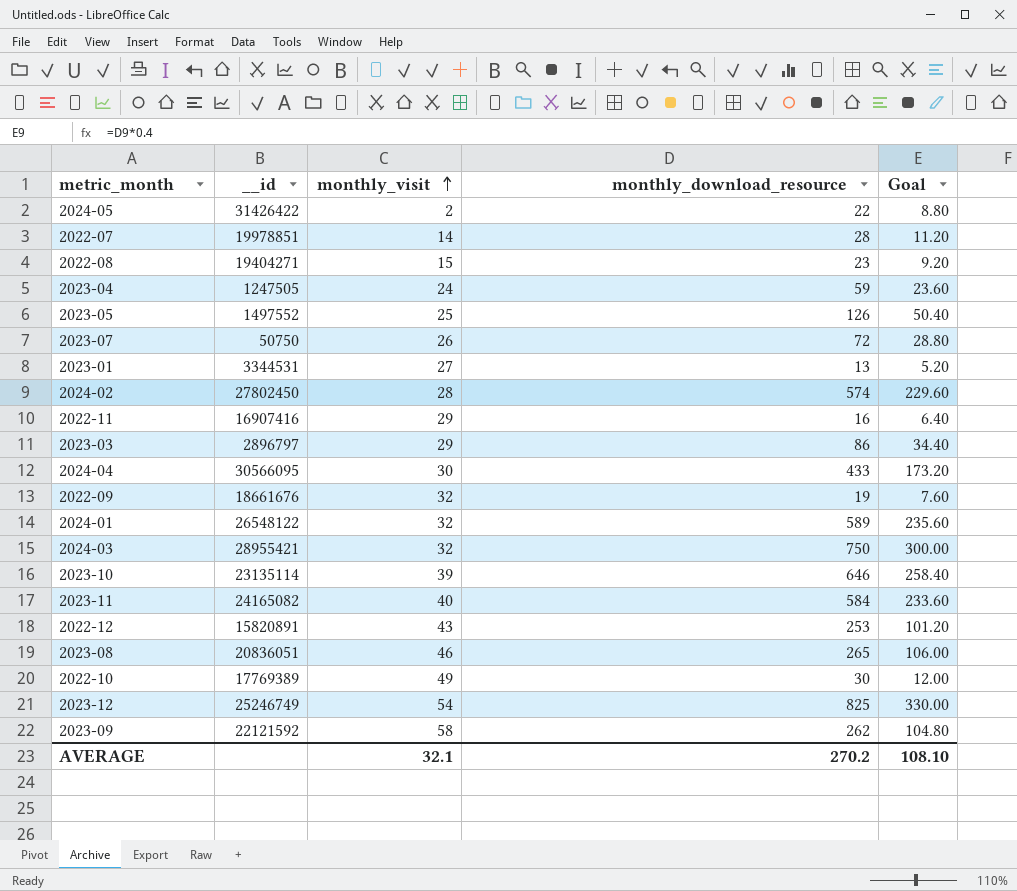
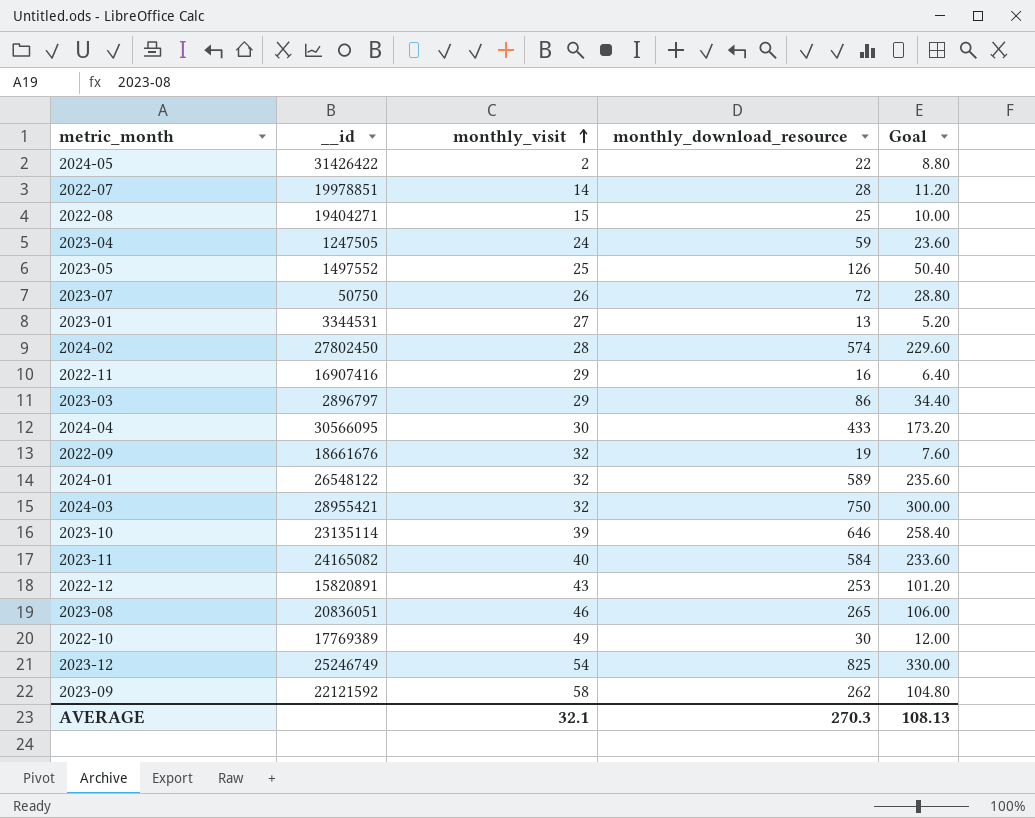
2022-08 | monthly_download_resource: 23 -> 25
2022-08 | Goal: 9.20 -> 10.00
AVERAGE | monthly_download_resource: 270.2 -> 270.3
AVERAGE | Goal: 108.10 -> 108.13

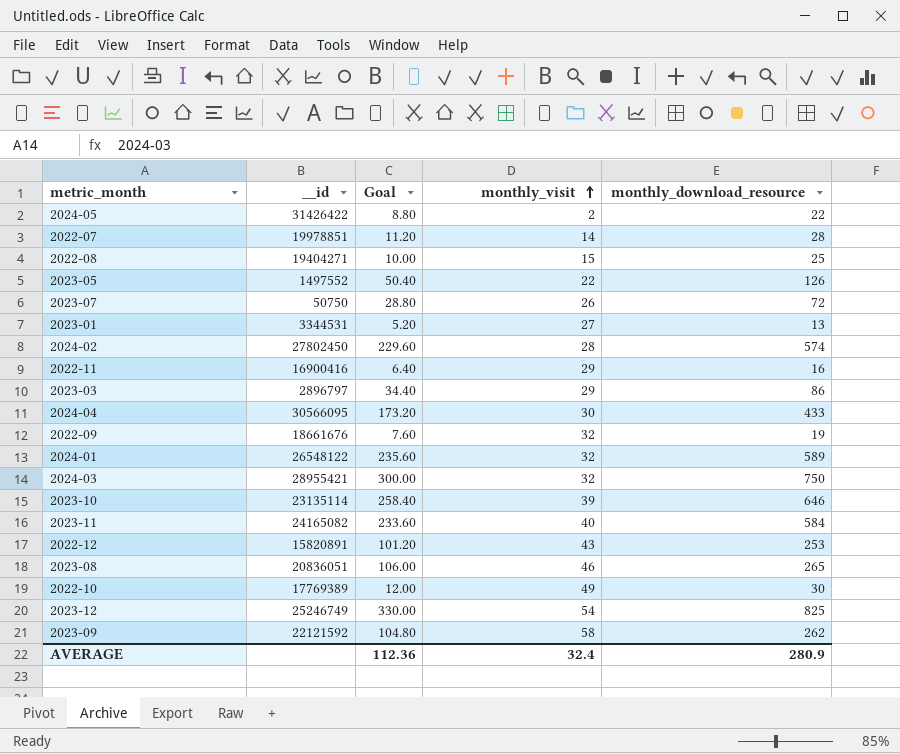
column Goal | position: 5 -> 3
row 2023-04: 1247505 | 24 | 59 | 23.60 -> none
2023-05 | monthly_visit: 25 -> 22
2022-11 | __id: 16907416 -> 16900416
AVERAGE | Goal: 108.13 -> 112.36
AVERAGE | monthly_visit: 32.1 -> 32.4
AVERAGE | monthly_download_resource: 270.3 -> 280.9

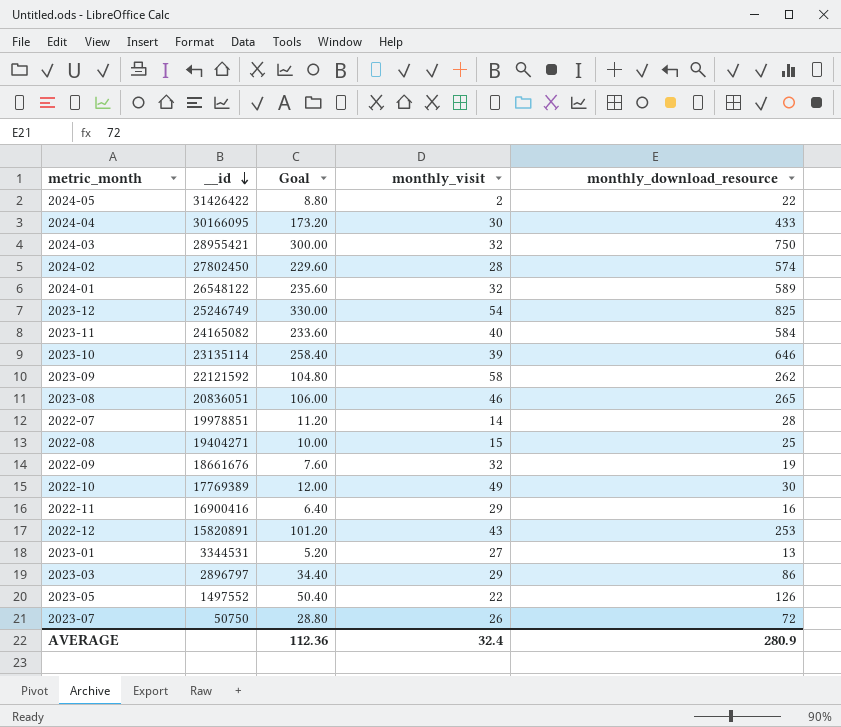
row order: monthly_visit ascending -> __id descending
2024-04 | __id: 30566095 -> 30166095

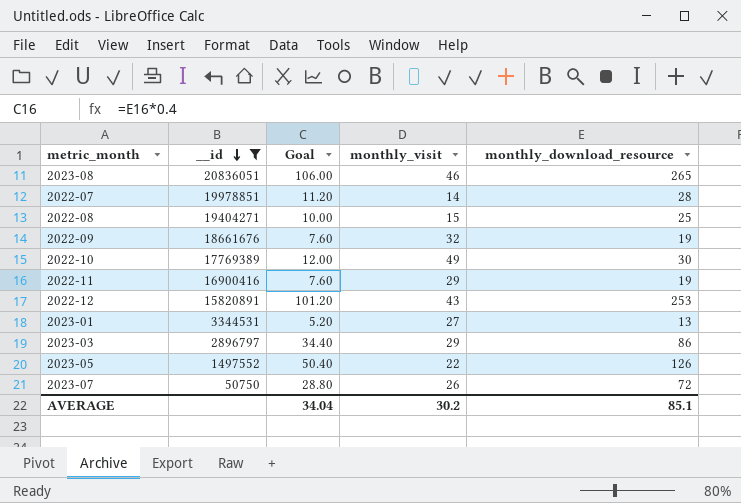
filter: none -> __id <= 20836051
2022-11 | Goal: 6.40 -> 7.60
2022-11 | monthly_download_resource: 16 -> 19
AVERAGE | Goal: 112.36 -> 34.04
AVERAGE | monthly_visit: 32.4 -> 30.2
AVERAGE | monthly_download_resource: 280.9 -> 85.1

